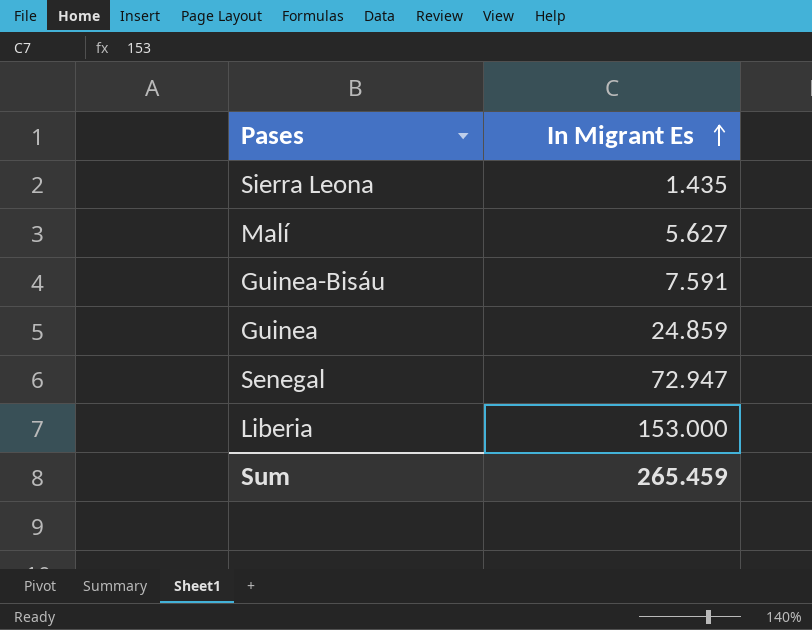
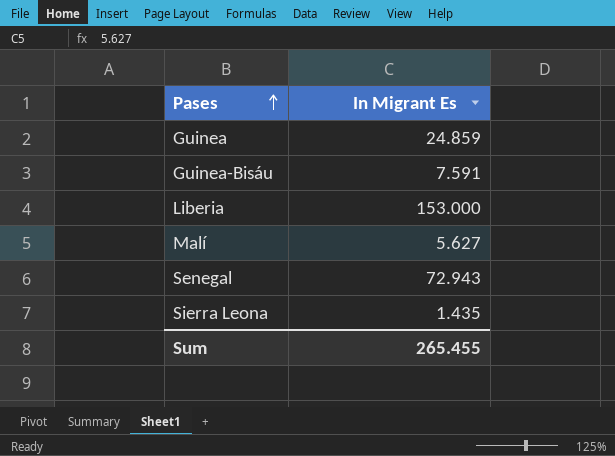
row order: In Migrant Es ascending -> Pases ascending
Senegal | In Migrant Es: 72.947 -> 72.943
Sum | In Migrant Es: 265.459 -> 265.455

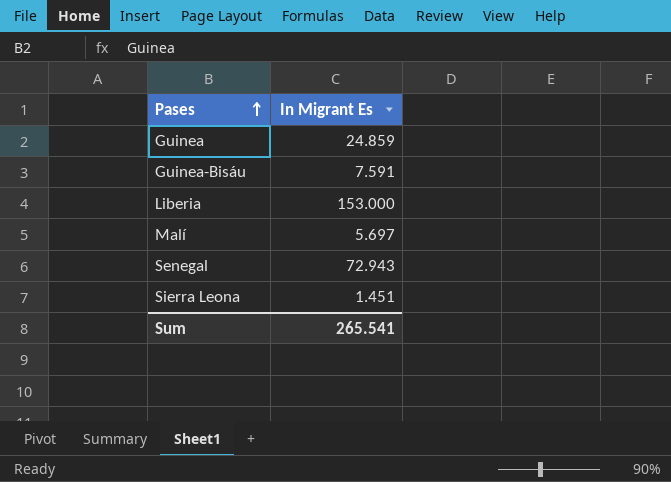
Malí | In Migrant Es: 5.627 -> 5.697
Sierra Leona | In Migrant Es: 1.435 -> 1.451
Sum | In Migrant Es: 265.455 -> 265.541

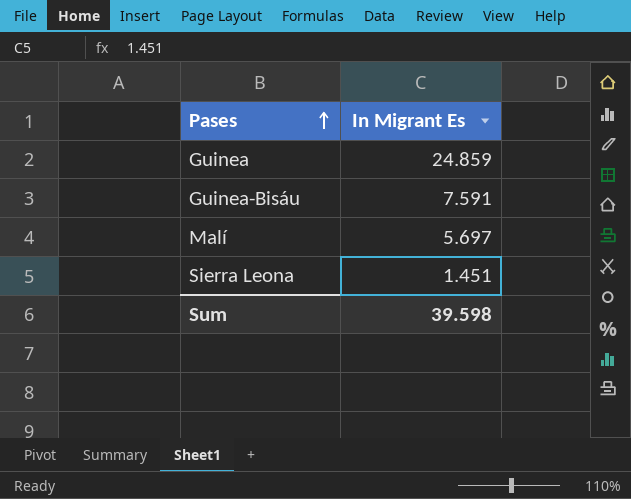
row Liberia: 153.000 -> none
row Senegal: 72.943 -> none
Sum | In Migrant Es: 265.541 -> 39.598

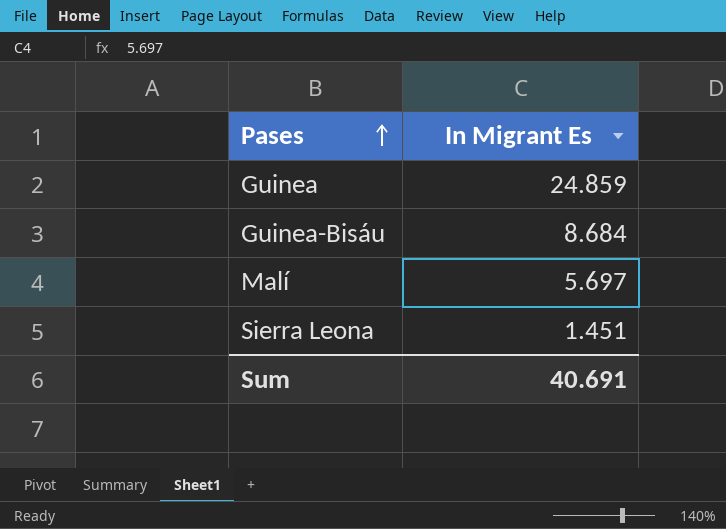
Guinea-Bisáu | In Migrant Es: 7.591 -> 8.684
Sum | In Migrant Es: 39.598 -> 40.691

